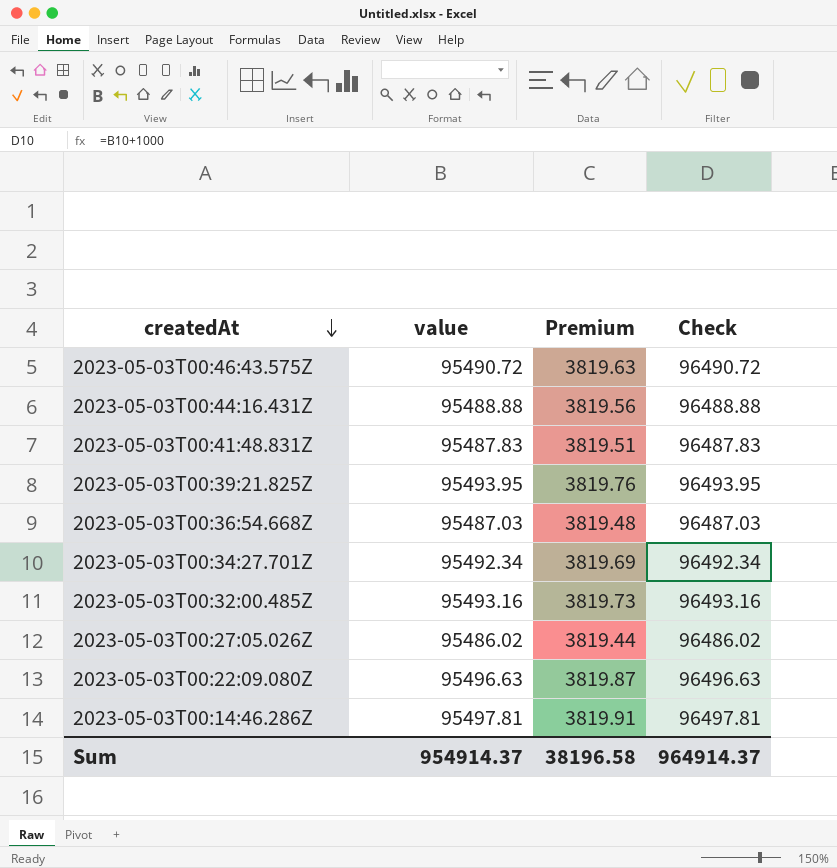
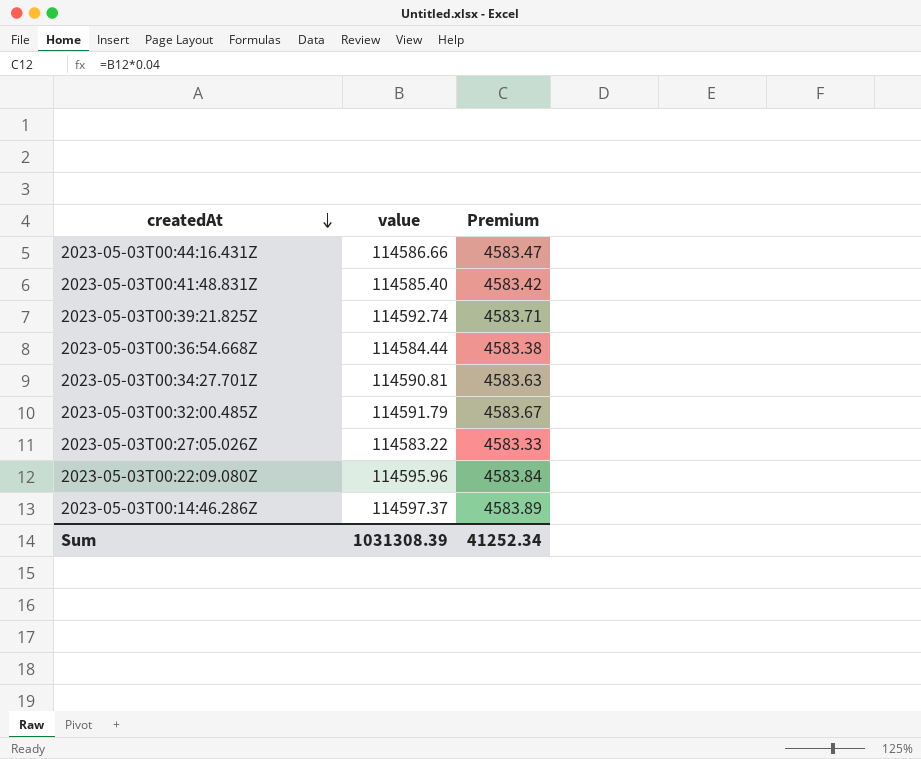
column Check | formula: [value] + 1000 -> none
row 2023-05-03T00:46:43.575Z: 95490.72 | 3819.63 | 96490.72 -> none
2023-05-03T00:44:16.431Z | value: 95488.88 -> 114586.66
2023-05-03T00:44:16.431Z | Premium: 3819.56 -> 4583.47
2023-05-03T00:41:48.831Z | value: 95487.83 -> 114585.40
2023-05-03T00:41:48.831Z | Premium: 3819.51 -> 4583.42
2023-05-03T00:39:21.825Z | value: 95493.95 -> 114592.74
2023-05-03T00:39:21.825Z | Premium: 3819.76 -> 4583.71
2023-05-03T00:36:54.668Z | value: 95487.03 -> 114584.44
2023-05-03T00:36:54.668Z | Premium: 3819.48 -> 4583.38
2023-05-03T00:34:27.701Z | value: 95492.34 -> 114590.81
2023-05-03T00:34:27.701Z | Premium: 3819.69 -> 4583.63
2023-05-03T00:32:00.485Z | value: 95493.16 -> 114591.79
2023-05-03T00:32:00.485Z | Premium: 3819.73 -> 4583.67
2023-05-03T00:27:05.026Z | value: 95486.02 -> 114583.22
2023-05-03T00:27:05.026Z | Premium: 3819.44 -> 4583.33
2023-05-03T00:22:09.080Z | value: 95496.63 -> 114595.96
2023-05-03T00:22:09.080Z | Premium: 3819.87 -> 4583.84
2023-05-03T00:14:46.286Z | value: 95497.81 -> 114597.37
2023-05-03T00:14:46.286Z | Premium: 3819.91 -> 4583.89
Sum | value: 954914.37 -> 1031308.39
Sum | Premium: 38196.58 -> 41252.34

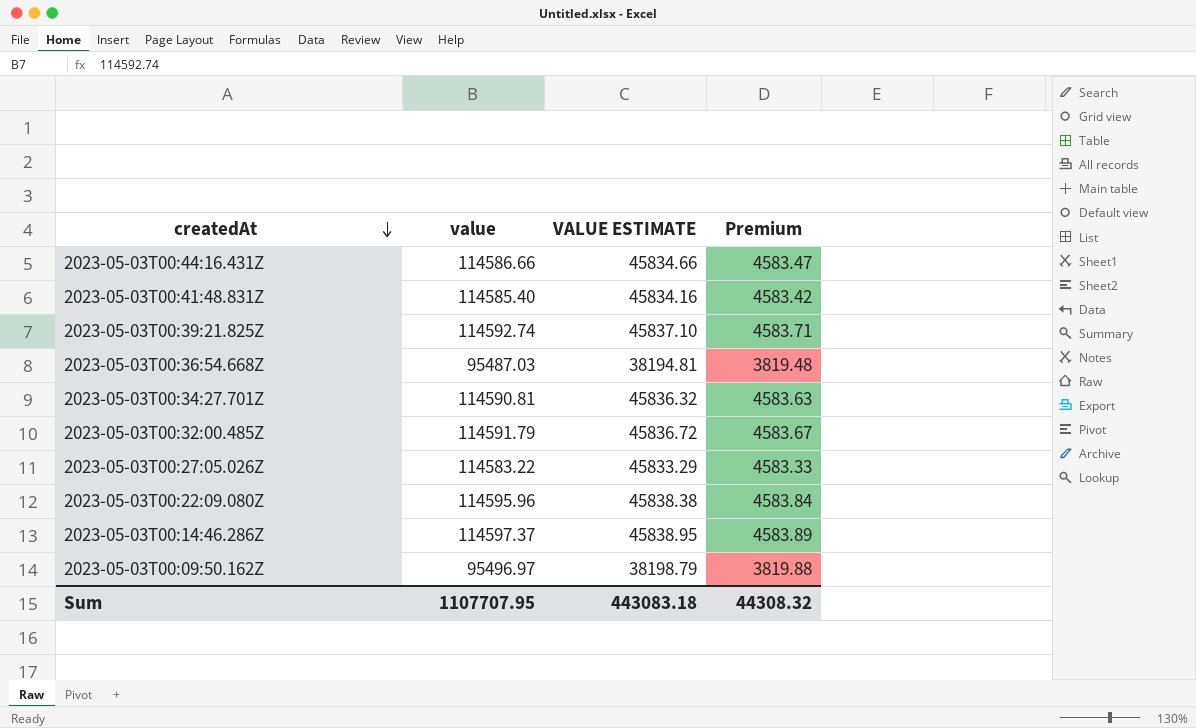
column VALUE ESTIMATE | formula: none -> [value] * 0.4
2023-05-03T00:36:54.668Z | value: 114584.44 -> 95487.03
2023-05-03T00:36:54.668Z | Premium: 4583.38 -> 3819.48
row 2023-05-03T00:09:50.162Z: none -> 95496.97 | 38198.79 | 3819.88
Sum | value: 1031308.39 -> 1107707.95
Sum | Premium: 41252.34 -> 44308.32

